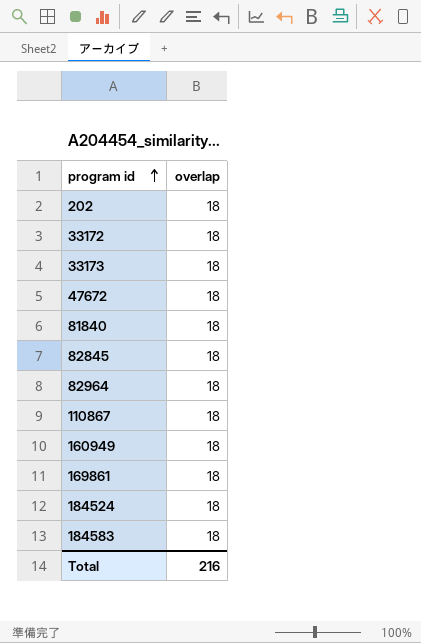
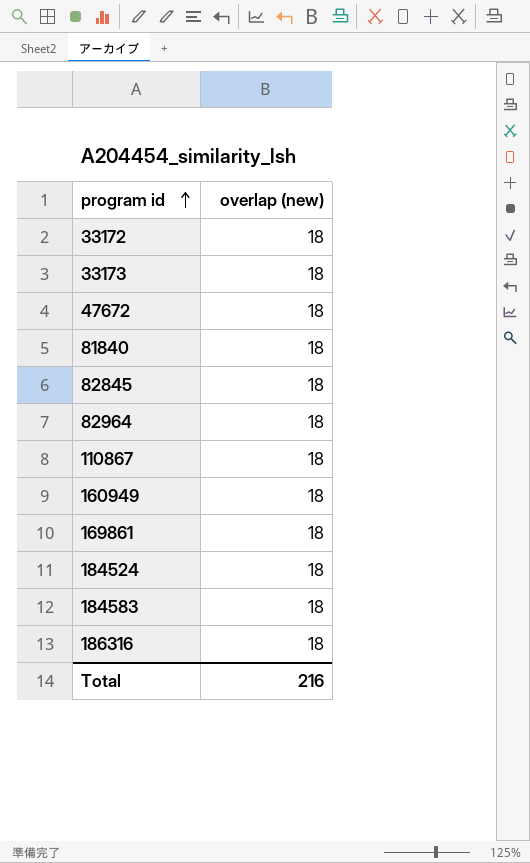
column name: overlap -> overlap (new)
row 202: 18 -> none
row 186316: none -> 18

